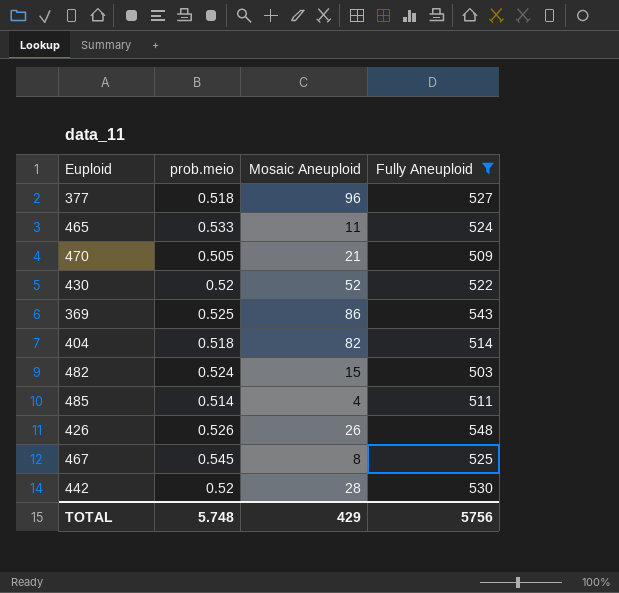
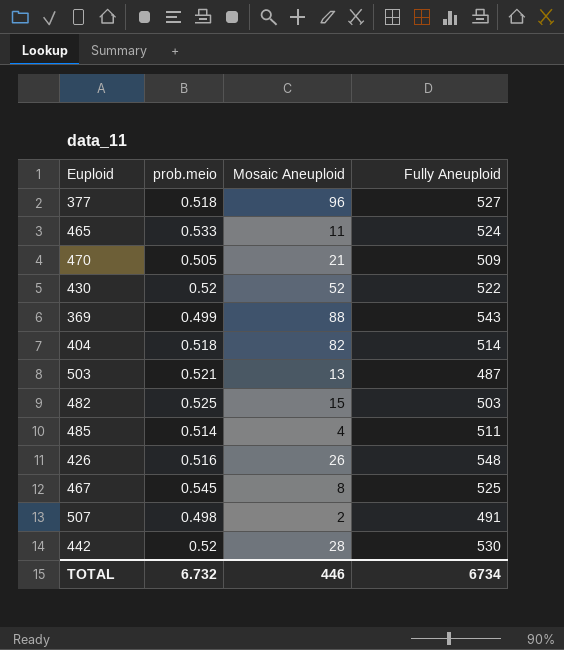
filter: Fully Aneuploid >= 503 -> none
369 | prob.meio: 0.525 -> 0.499
369 | Mosaic Aneuploid: 86 -> 88
482 | prob.meio: 0.524 -> 0.525
426 | prob.meio: 0.526 -> 0.516
TOTAL | prob.meio: 5.748 -> 6.732
TOTAL | Mosaic Aneuploid: 429 -> 446
TOTAL | Fully Aneuploid: 5756 -> 6734

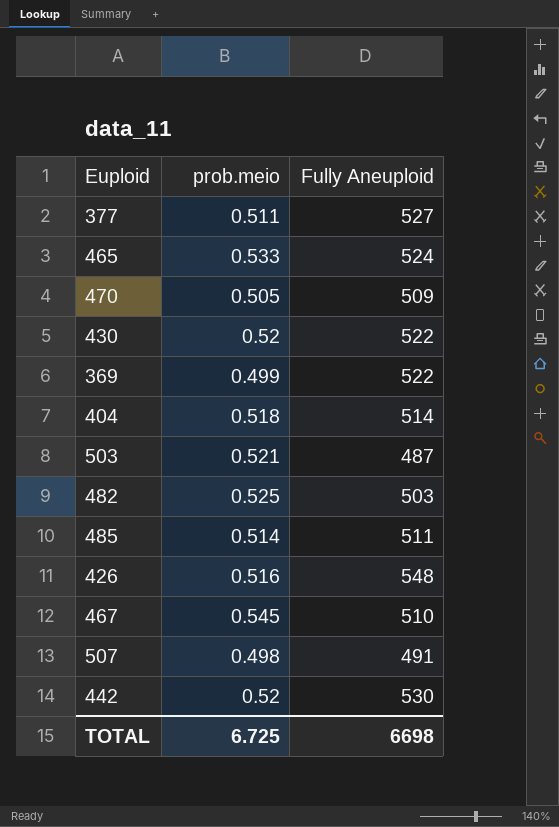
column Mosaic Aneuploid | position: 3 -> none
377 | prob.meio: 0.518 -> 0.511
369 | Fully Aneuploid: 543 -> 522
467 | Fully Aneuploid: 525 -> 510
TOTAL | prob.meio: 6.732 -> 6.725
TOTAL | Fully Aneuploid: 6734 -> 6698

